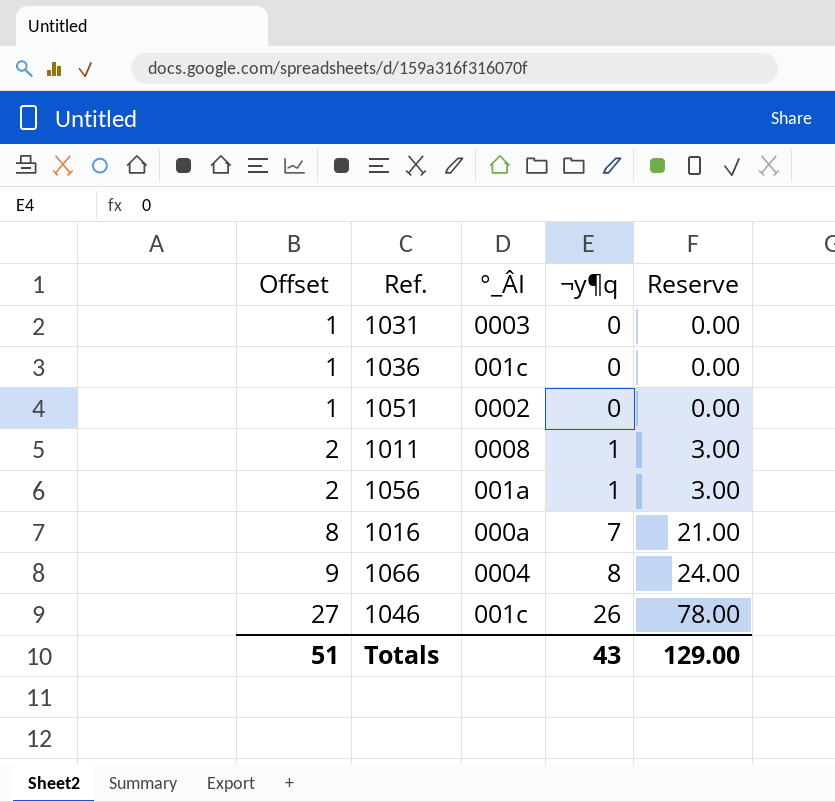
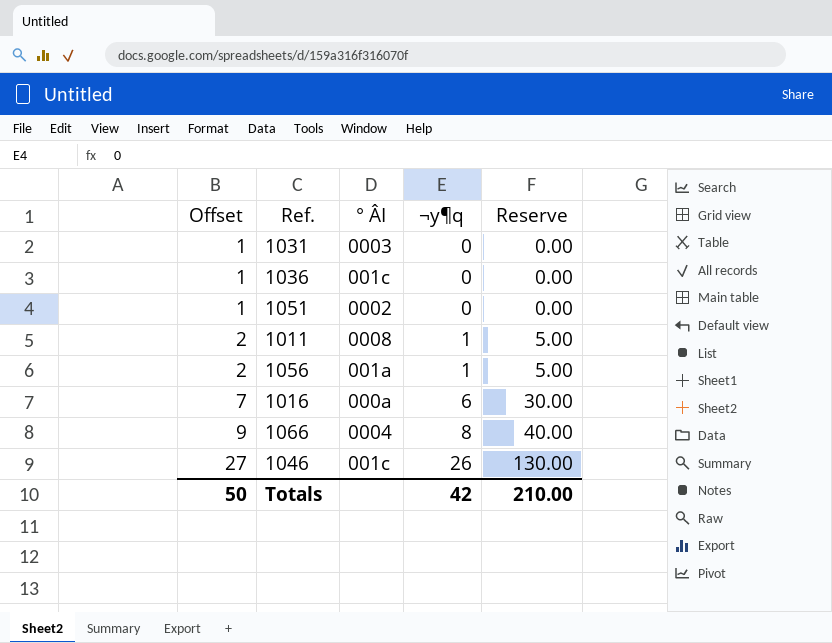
column name: °_ÂI -> ° ÂI
column Reserve | formula: [¬y¶q] * 3 -> [¬y¶q] * 5
1016 | Offset: 8 -> 7
1016 | ¬y¶q: 7 -> 6
Totals | Offset: 51 -> 50
Totals | ¬y¶q: 43 -> 42
Totals | Reserve: 129.00 -> 210.00

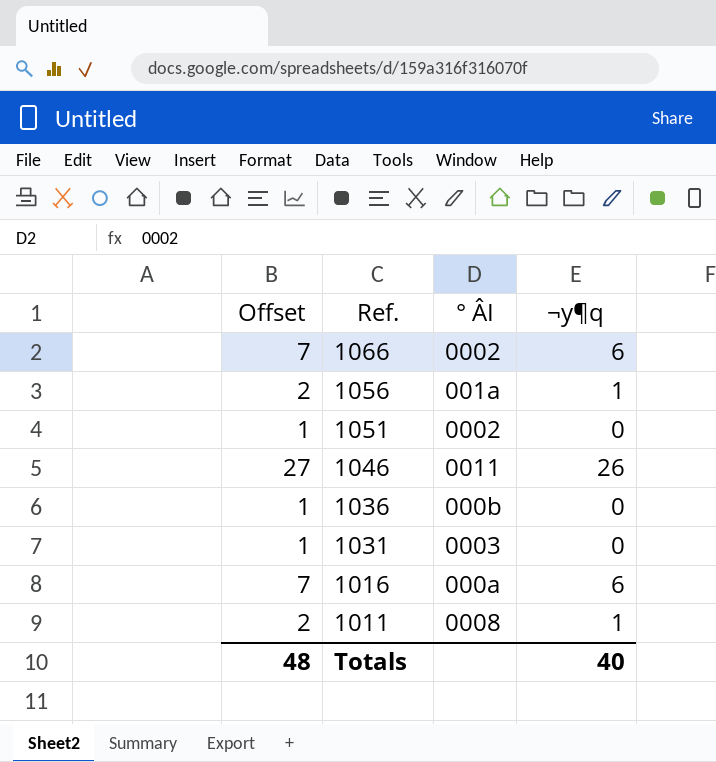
row order: Offset ascending -> Ref. descending
column Reserve | formula: [¬y¶q] * 5 -> none
1066 | Offset: 9 -> 7
1066 | ° ÂI: 0004 -> 0002
1066 | ¬y¶q: 8 -> 6
1046 | ° ÂI: 001c -> 0011
1036 | ° ÂI: 001c -> 000b
Totals | Offset: 50 -> 48
Totals | ¬y¶q: 42 -> 40

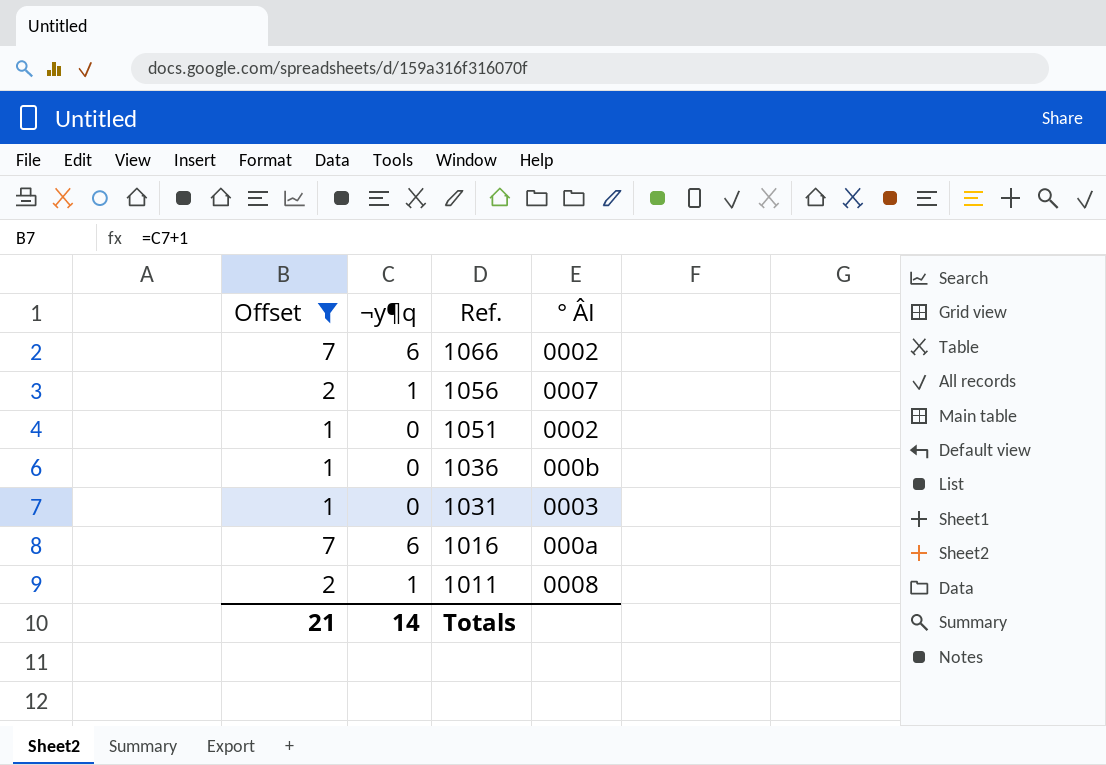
filter: none -> Offset != 27
column ¬y¶q | position: 4 -> 2
1056 | ° ÂI: 001a -> 0007
Totals | Offset: 48 -> 21
Totals | ¬y¶q: 40 -> 14

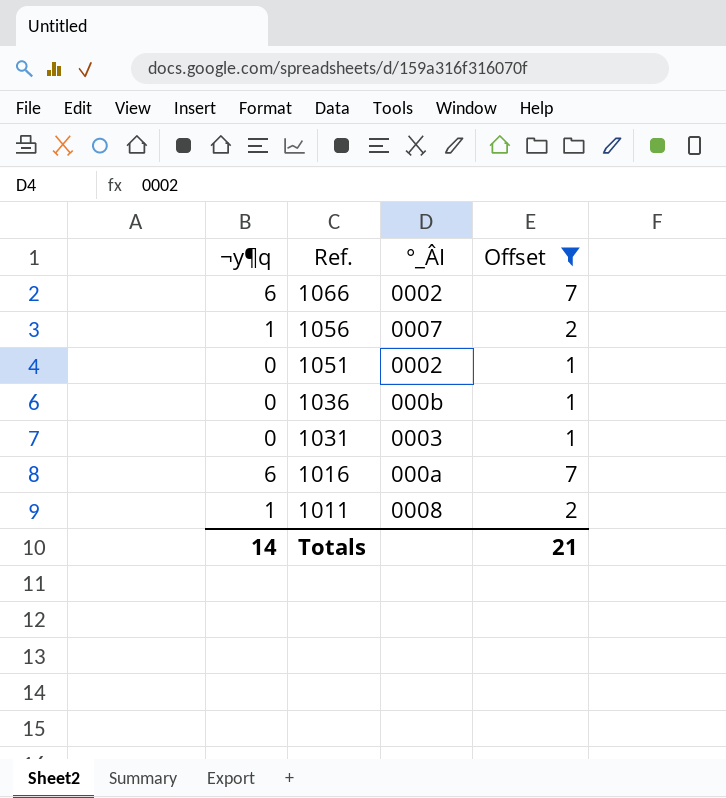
column name: ° ÂI -> °_ÂI
column Offset | position: 1 -> 4

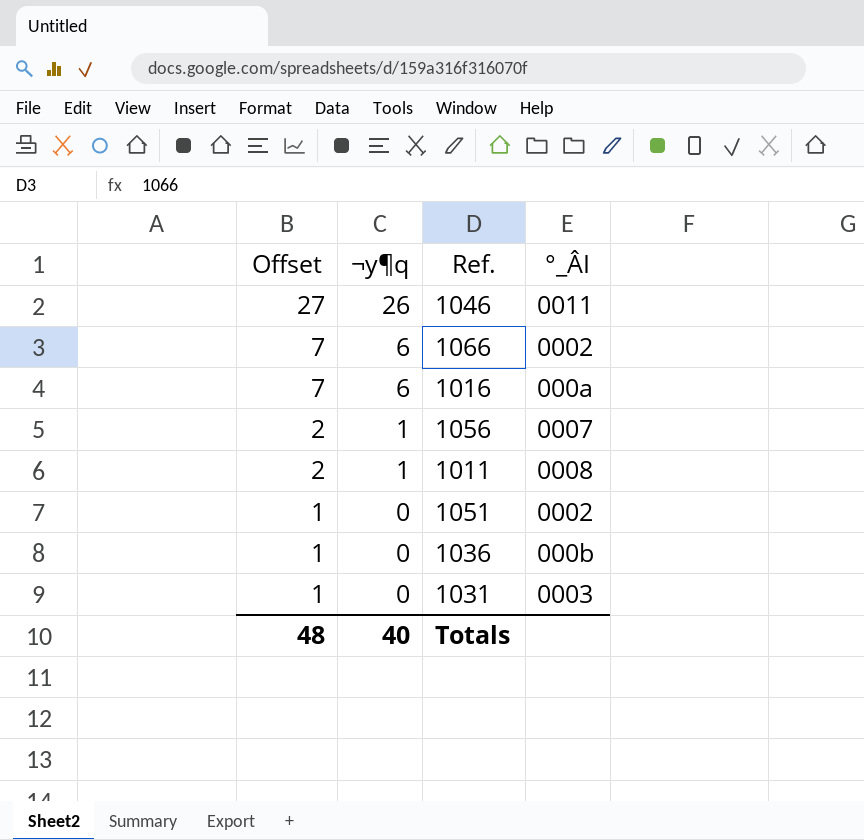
filter: Offset != 27 -> none
row order: Ref. descending -> Offset descending
column Offset | position: 4 -> 1
Totals | Offset: 21 -> 48
Totals | ¬y¶q: 14 -> 40

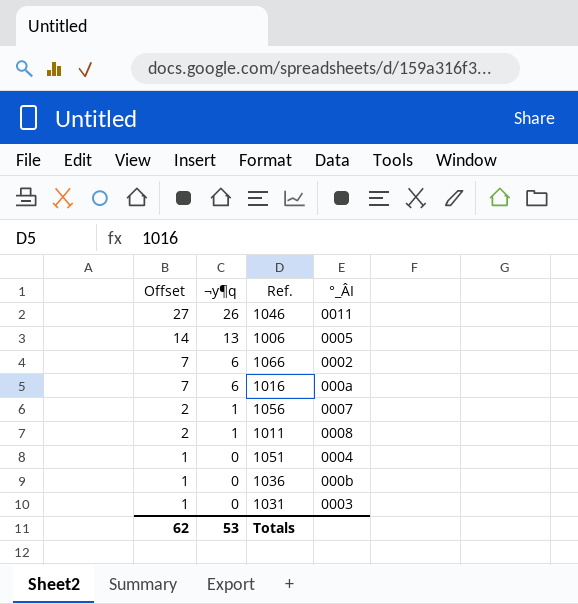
row 1006: none -> 14 | 13 | 0005
1051 | °_ÂI: 0002 -> 0004
Totals | Offset: 48 -> 62
Totals | ¬y¶q: 40 -> 53

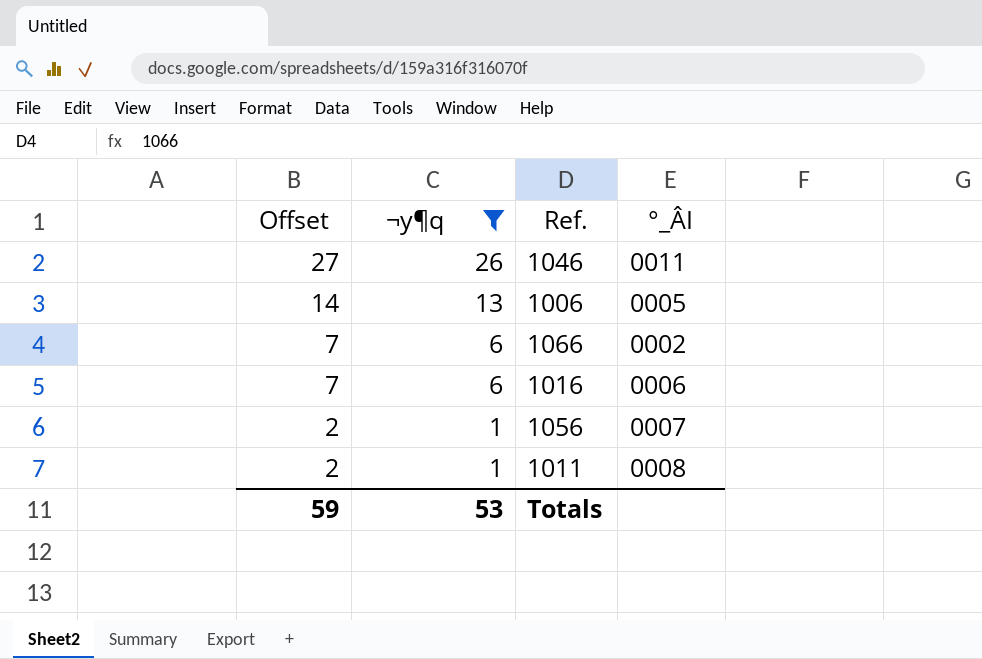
filter: none -> ¬y¶q != 0
1016 | °_ÂI: 000a -> 0006
Totals | Offset: 62 -> 59

